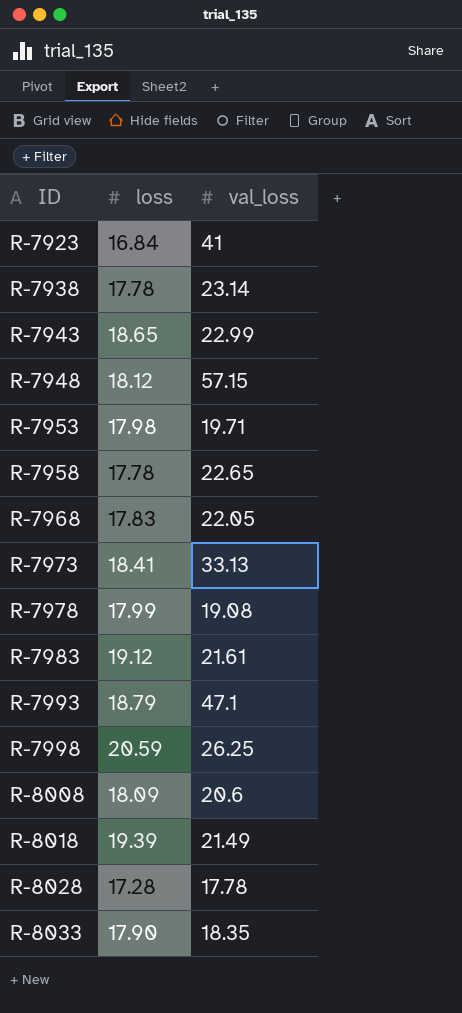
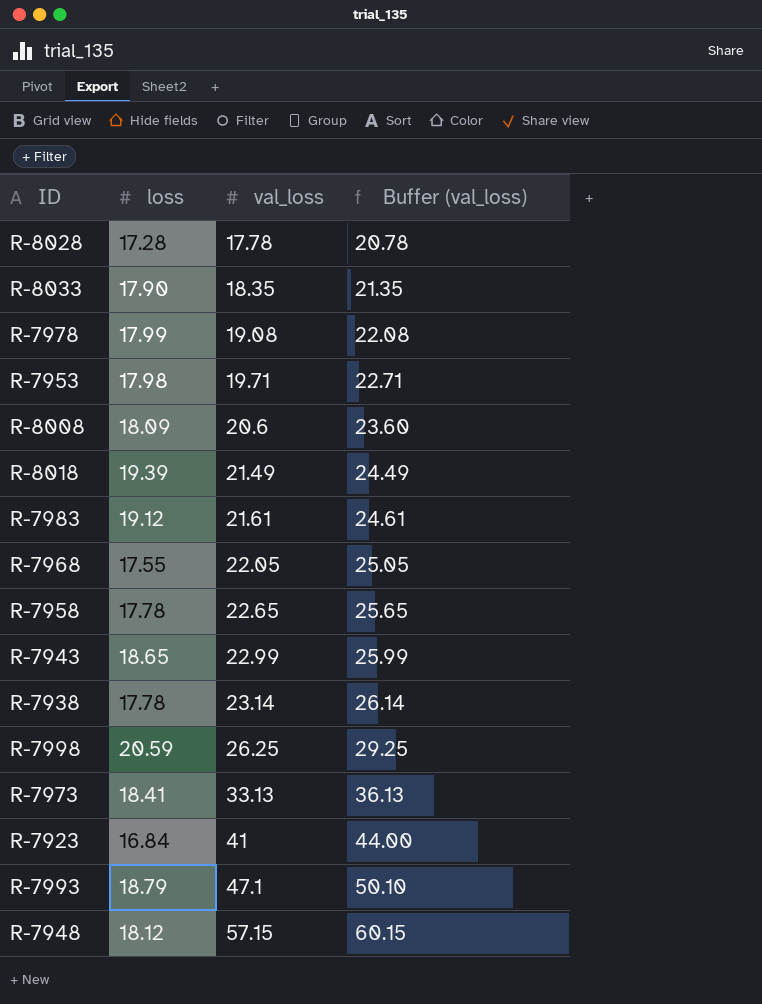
row order: ID ascending -> val_loss ascending
column Buffer (val_loss) | formula: none -> [val_loss] + 3
R-7968 | loss: 17.83 -> 17.55

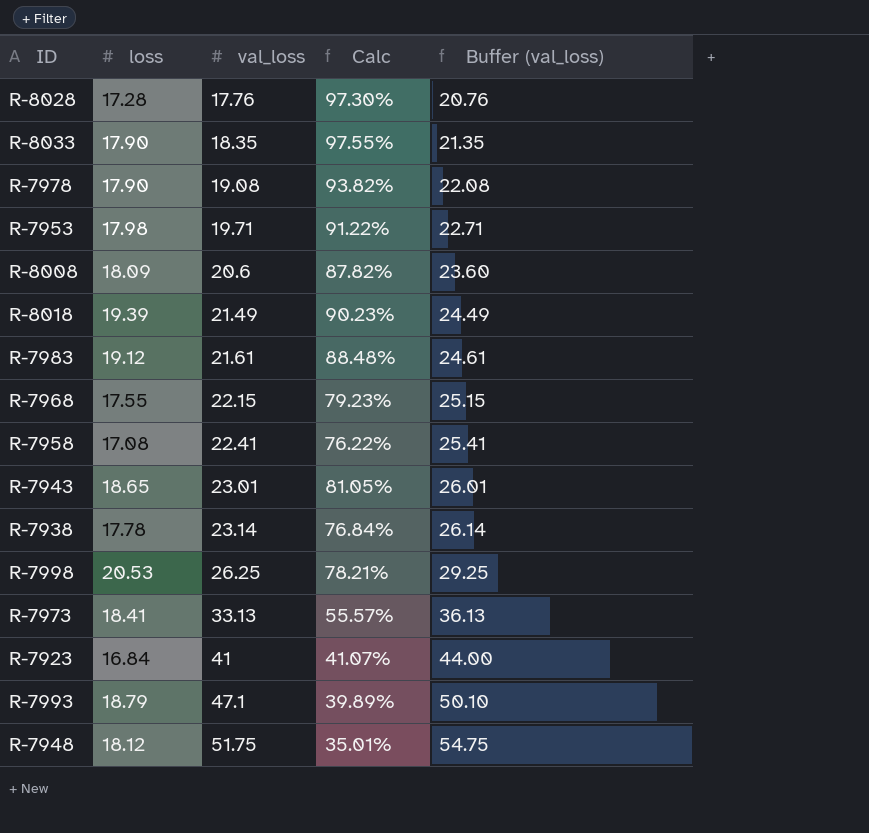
column Calc | formula: none -> [loss] / [val_loss]
R-8028 | val_loss: 17.78 -> 17.76
R-8028 | Buffer (val_loss): 20.78 -> 20.76
R-7978 | loss: 17.99 -> 17.90
R-7968 | val_loss: 22.05 -> 22.15
R-7968 | Buffer (val_loss): 25.05 -> 25.15
R-7958 | loss: 17.78 -> 17.08
R-7958 | val_loss: 22.65 -> 22.41
R-7958 | Buffer (val_loss): 25.65 -> 25.41
R-7943 | val_loss: 22.99 -> 23.01
R-7943 | Buffer (val_loss): 25.99 -> 26.01
R-7998 | loss: 20.59 -> 20.53
R-7948 | val_loss: 57.15 -> 51.75
R-7948 | Buffer (val_loss): 60.15 -> 54.75

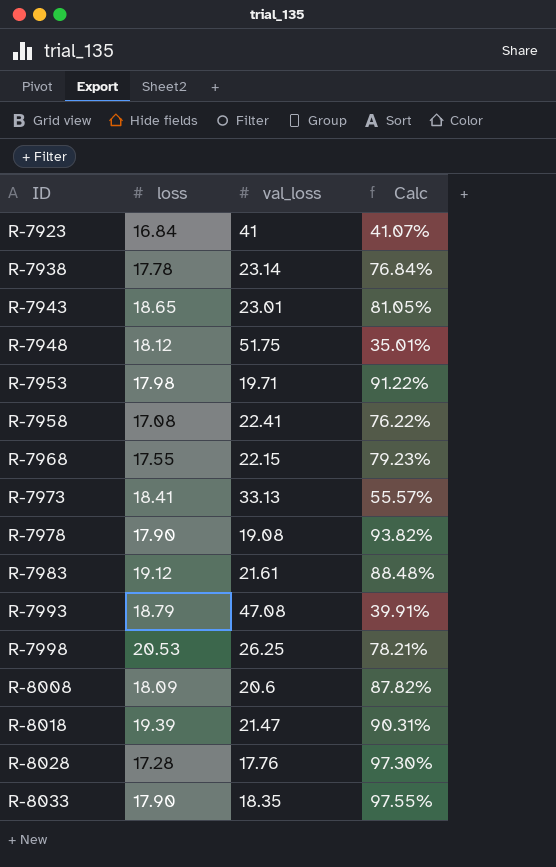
row order: val_loss ascending -> ID ascending
column Buffer (val_loss) | formula: [val_loss] + 3 -> none
R-7993 | val_loss: 47.1 -> 47.08
R-7993 | Calc: 39.89% -> 39.91%
R-8018 | val_loss: 21.49 -> 21.47
R-8018 | Calc: 90.23% -> 90.31%

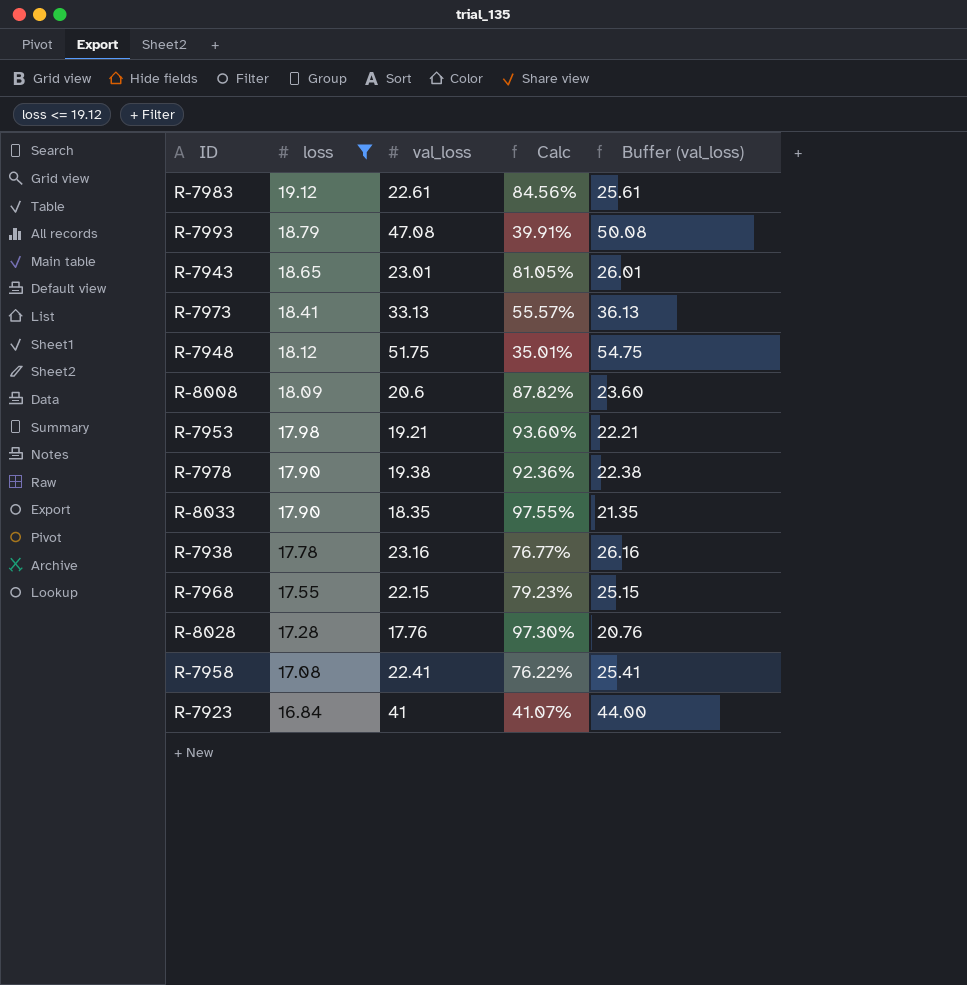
filter: none -> loss <= 19.12
row order: ID ascending -> loss descending
column Buffer (val_loss) | formula: none -> [val_loss] + 3
R-7983 | val_loss: 21.61 -> 22.61
R-7983 | Calc: 88.48% -> 84.56%
R-7953 | val_loss: 19.71 -> 19.21
R-7953 | Calc: 91.22% -> 93.60%
R-7978 | val_loss: 19.08 -> 19.38
R-7978 | Calc: 93.82% -> 92.36%
R-7938 | val_loss: 23.14 -> 23.16
R-7938 | Calc: 76.84% -> 76.77%

